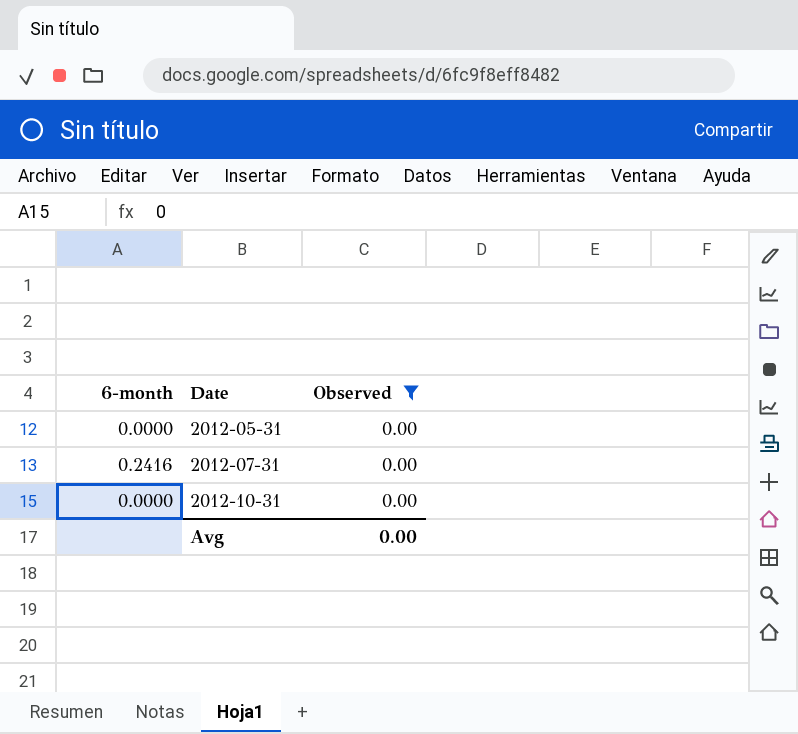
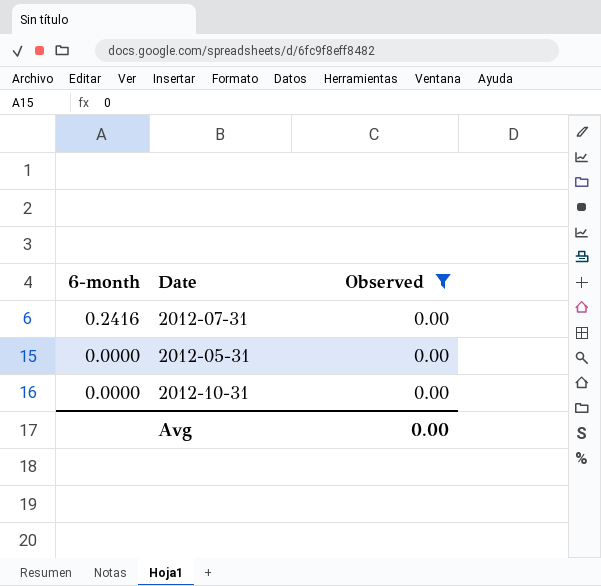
row order: Date ascending -> 6-month descending

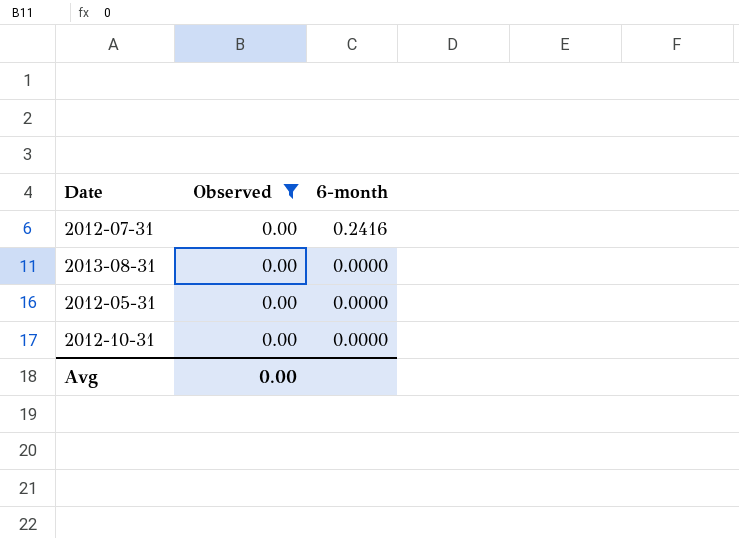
column 6-month | position: 1 -> 3
row 2013-08-31: none -> 0.00 | 0.0000

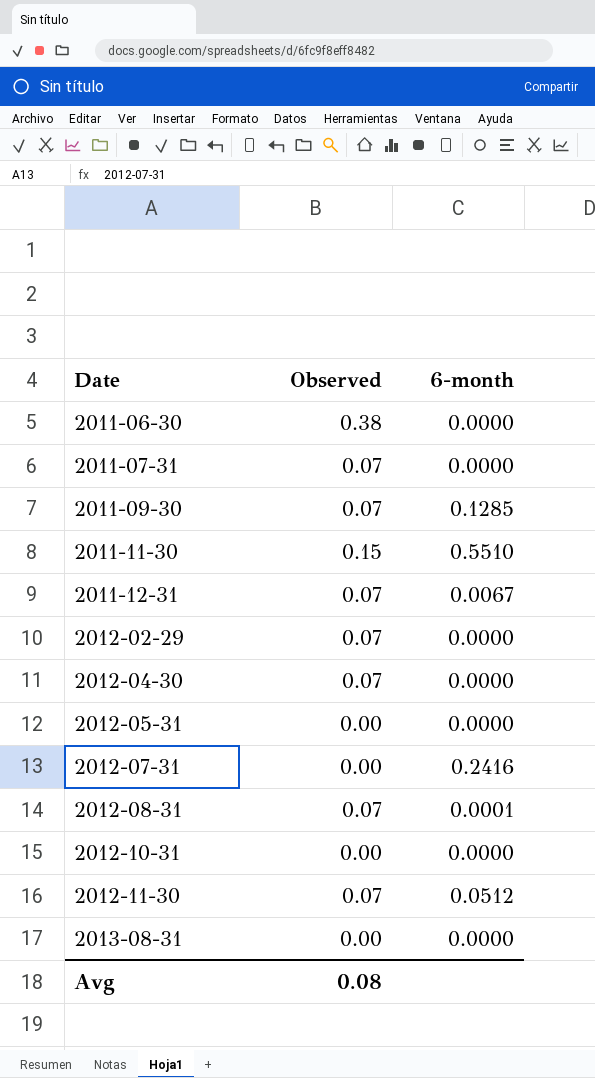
filter: Observed = 0.00 -> none
row order: 6-month descending -> Date ascending
Avg | Observed: 0.00 -> 0.08

